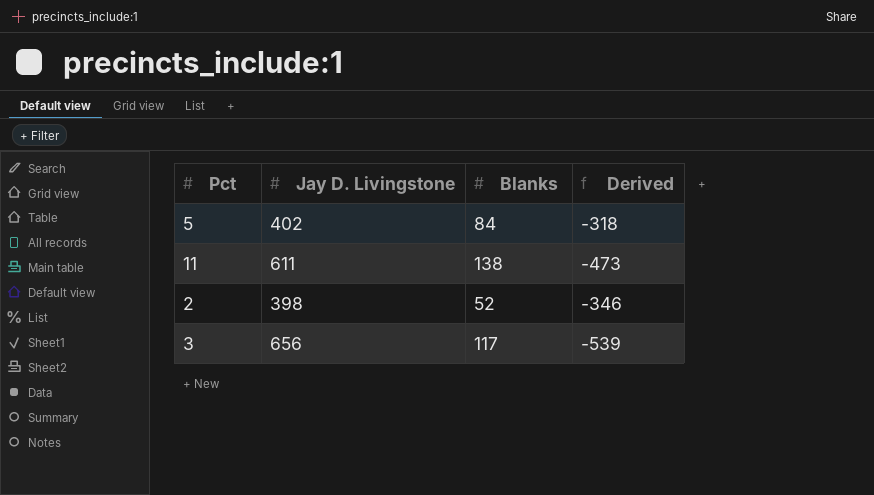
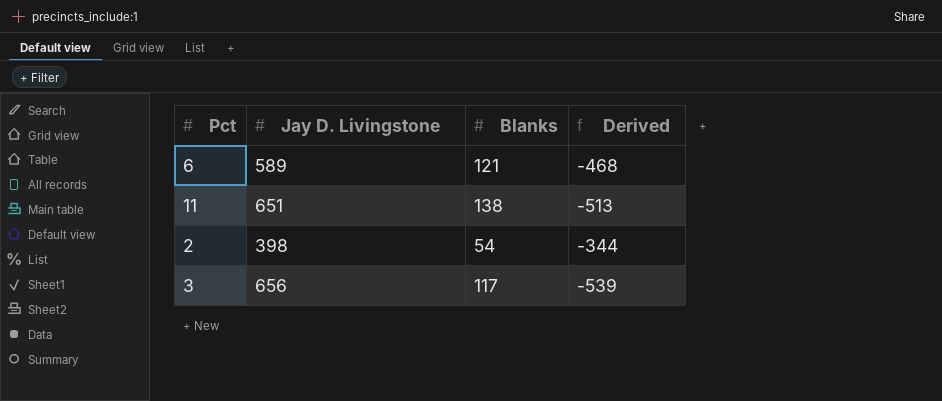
row 5: 402 | 84 | -318 -> none
row 6: none -> 589 | 121 | -468
11 | Jay D. Livingstone: 611 -> 651
11 | Derived: -473 -> -513
2 | Blanks: 52 -> 54
2 | Derived: -346 -> -344

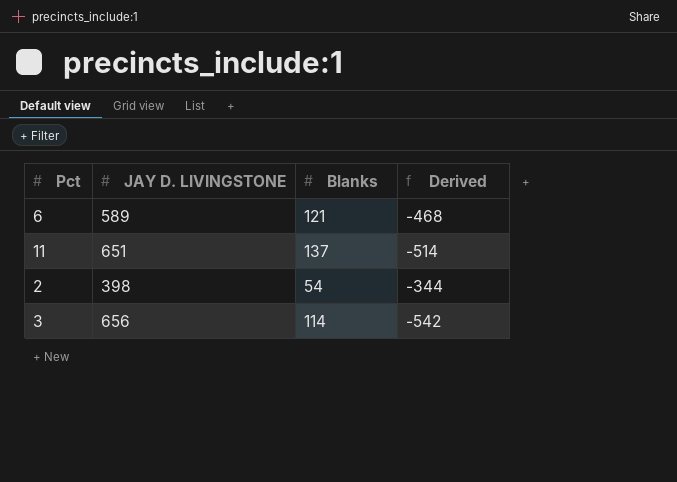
column name: Jay D. Livingstone -> JAY D. LIVINGSTONE
11 | Blanks: 138 -> 137
11 | Derived: -513 -> -514
3 | Blanks: 117 -> 114
3 | Derived: -539 -> -542

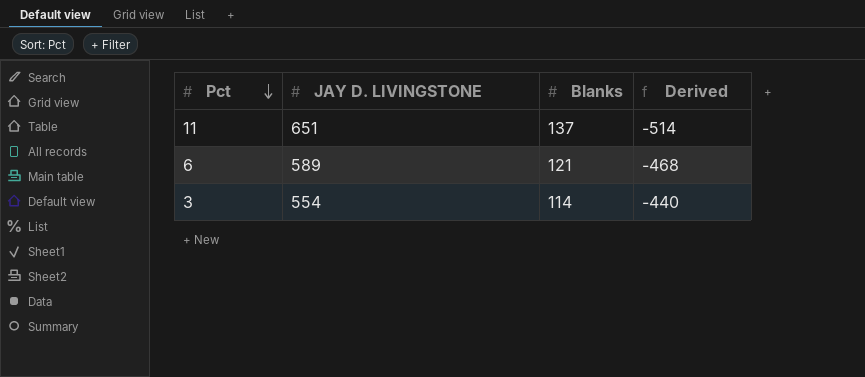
row order: none -> Pct descending
row 2: 398 | 54 | -344 -> none
3 | JAY D. LIVINGSTONE: 656 -> 554
3 | Derived: -542 -> -440

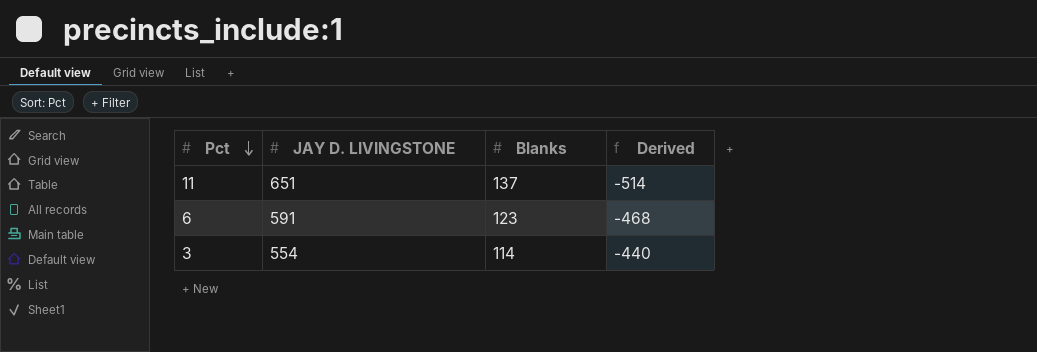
6 | JAY D. LIVINGSTONE: 589 -> 591
6 | Blanks: 121 -> 123

